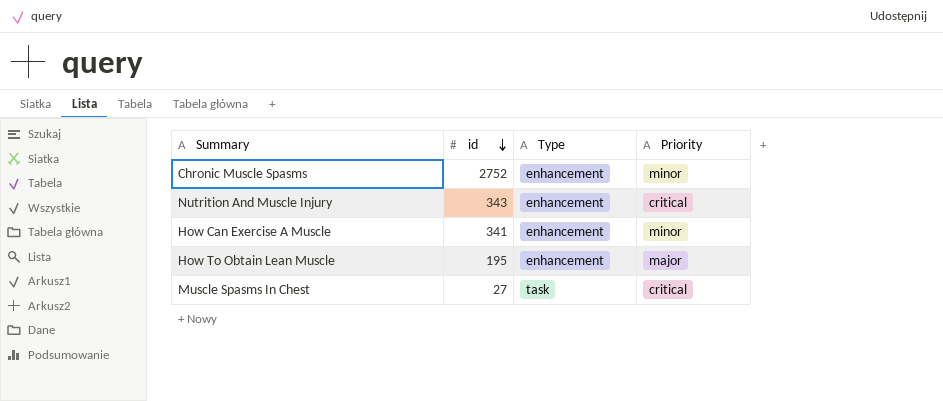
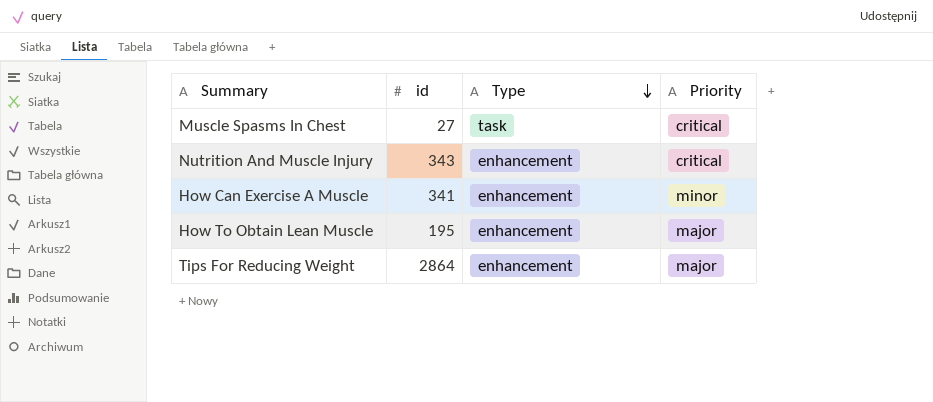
row order: id descending -> Type descending
row Chronic Muscle Spasms: 2752 | enhancement | minor -> none
row Tips For Reducing Weight: none -> 2864 | enhancement | major

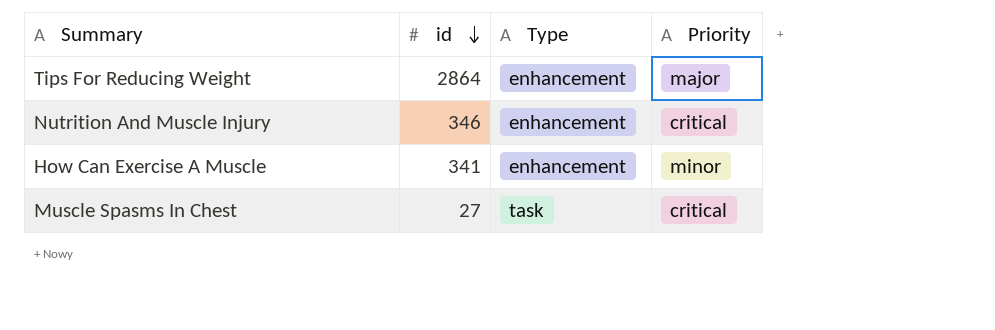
row order: Type descending -> id descending
row How To Obtain Lean Muscle: 195 | enhancement | major -> none
Nutrition And Muscle Injury | id: 343 -> 346

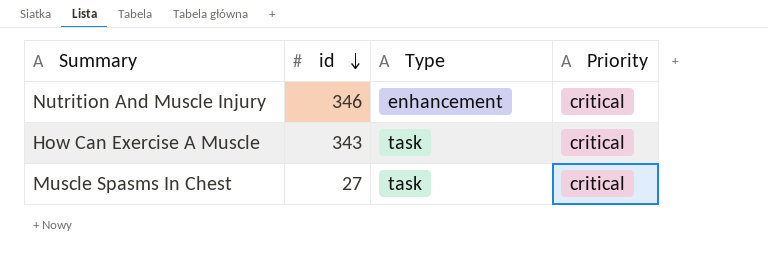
row Tips For Reducing Weight: 2864 | enhancement | major -> none
How Can Exercise A Muscle | id: 341 -> 343
How Can Exercise A Muscle | Type: enhancement -> task
How Can Exercise A Muscle | Priority: minor -> critical

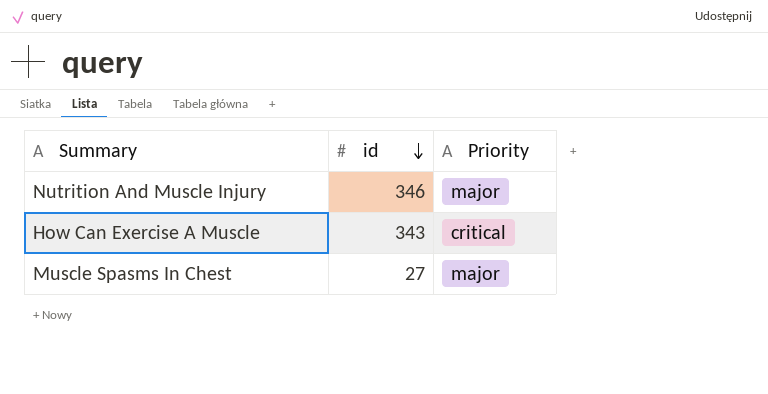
column Type | position: 3 -> none
Nutrition And Muscle Injury | Priority: critical -> major
Muscle Spasms In Chest | Priority: critical -> major

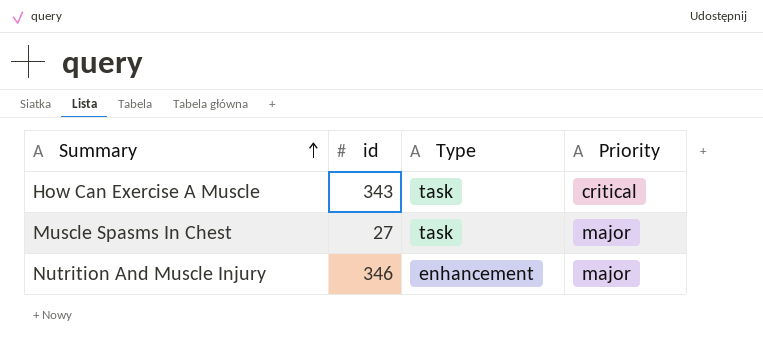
row order: id descending -> Summary ascending
column Type | position: none -> 3

